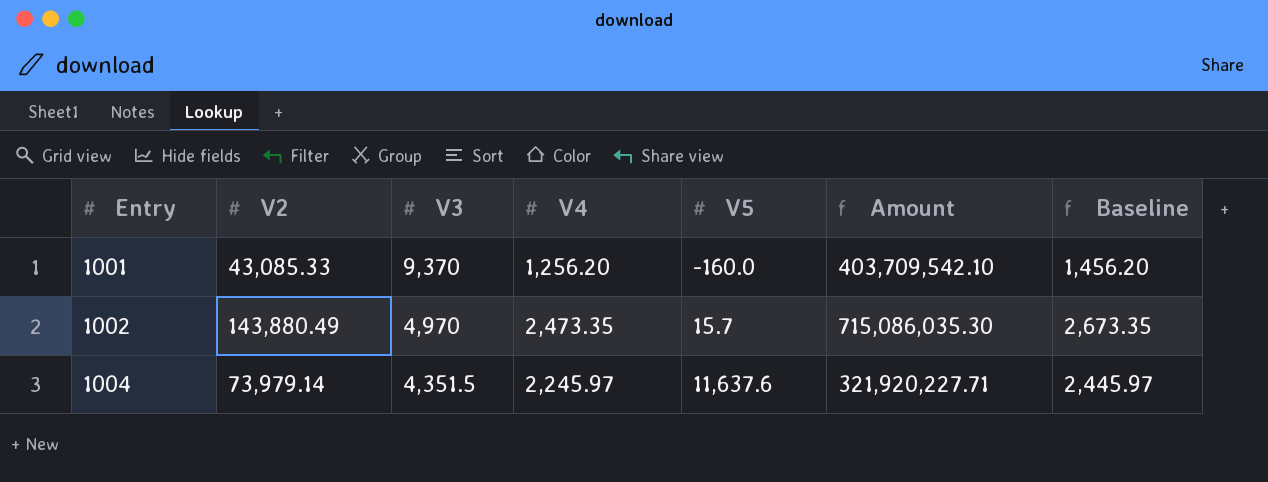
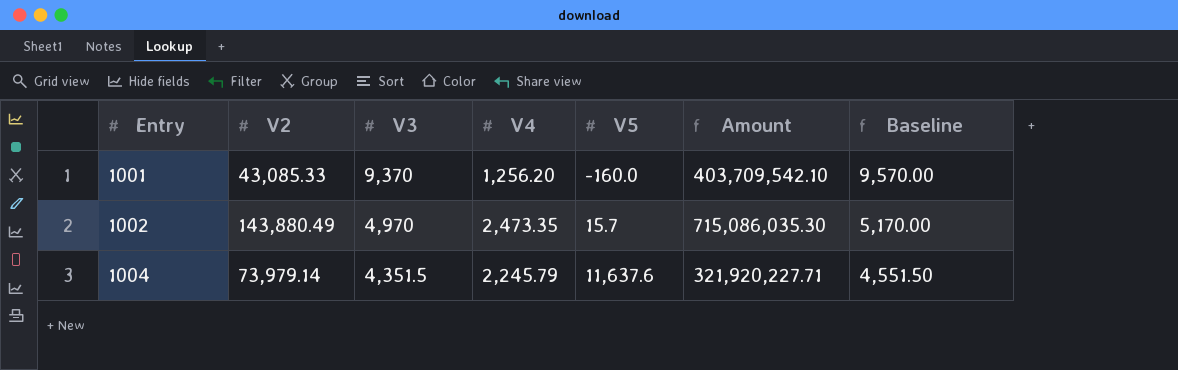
column Baseline | formula: [V4] + 200 -> [V3] + 200
1004 | V4: 2,245.97 -> 2,245.79

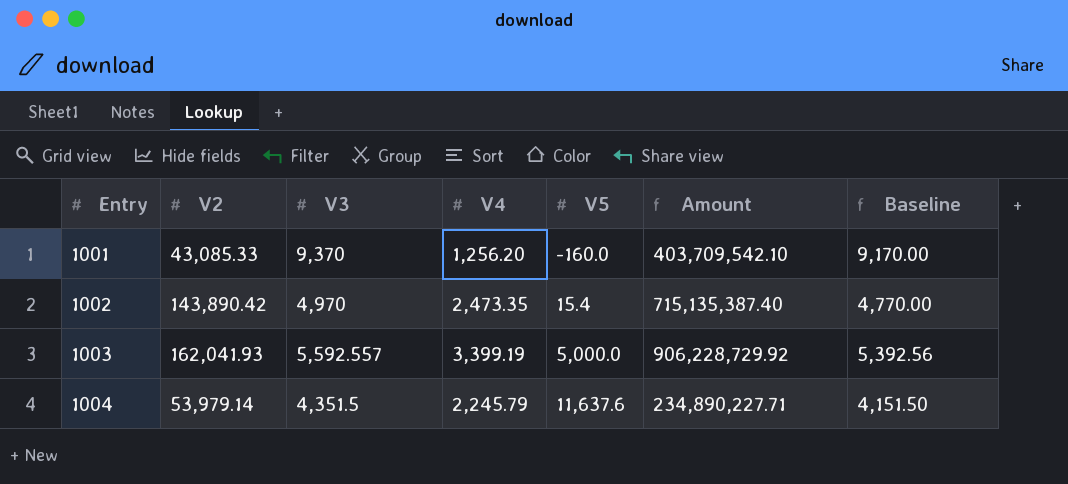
column Baseline | formula: [V3] + 200 -> [V3] - 200
1002 | V2: 143,880.49 -> 143,890.42
1002 | V5: 15.7 -> 15.4
1002 | Amount: 715,086,035.30 -> 715,135,387.40
row 1003: none -> 162,041.93 | 5,592.557 | 3,399.19 | 5,000.0 | 906,228,729.92 | 5,392.56
1004 | V2: 73,979.14 -> 53,979.14
1004 | Amount: 321,920,227.71 -> 234,890,227.71

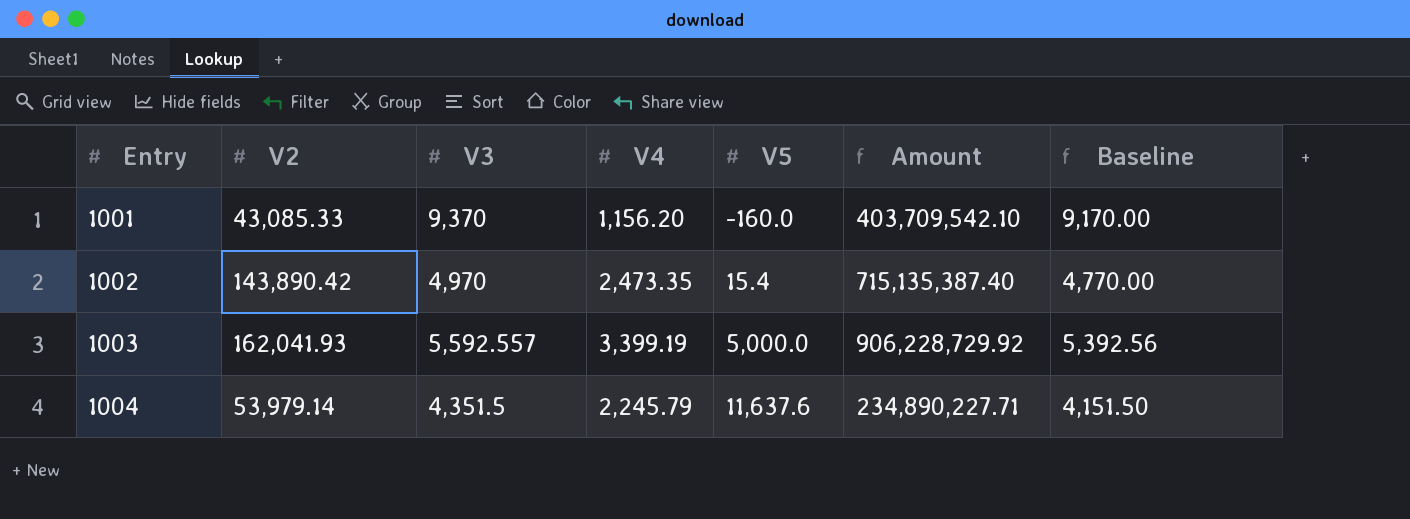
1001 | V4: 1,256.20 -> 1,156.20

